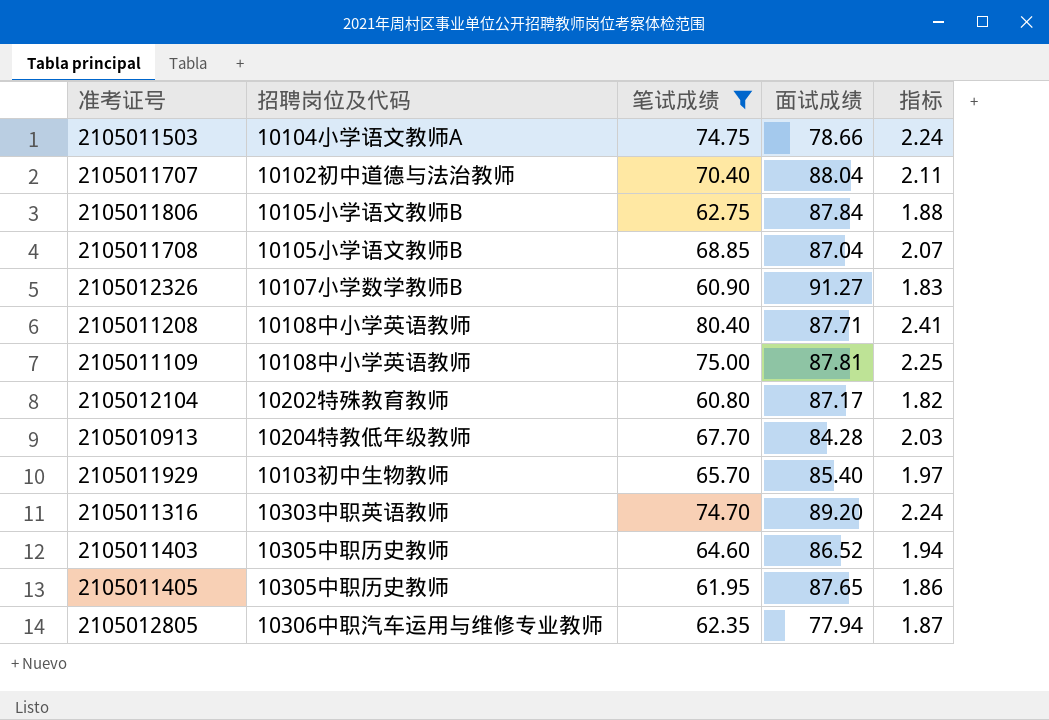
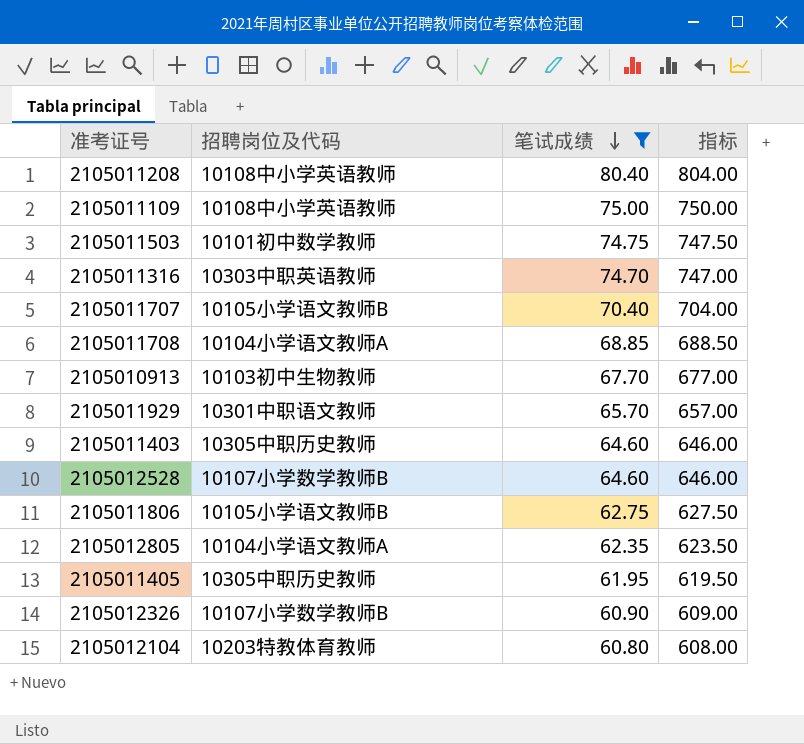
row order: none -> 笔试成绩 descending
column 面试成绩 | position: 4 -> none
column 指标 | formula: [笔试成绩] * 0.03 -> [笔试成绩] * 10
2105011503 | 招聘岗位及代码: 10104小学语文教师A -> 10101初中数学教师
2105011707 | 招聘岗位及代码: 10102初中道德与法治教师 -> 10105小学语文教师B
2105011708 | 招聘岗位及代码: 10105小学语文教师B -> 10104小学语文教师A
2105010913 | 招聘岗位及代码: 10204特教低年级教师 -> 10103初中生物教师
2105011929 | 招聘岗位及代码: 10103初中生物教师 -> 10301中职语文教师
row 2105012528: none -> 10107小学数学教师B | 64.60 | 646.00
2105012805 | 招聘岗位及代码: 10306中职汽车运用与维修专业教师 -> 10104小学语文教师A
2105012104 | 招聘岗位及代码: 10202特殊教育教师 -> 10203特教体育教师

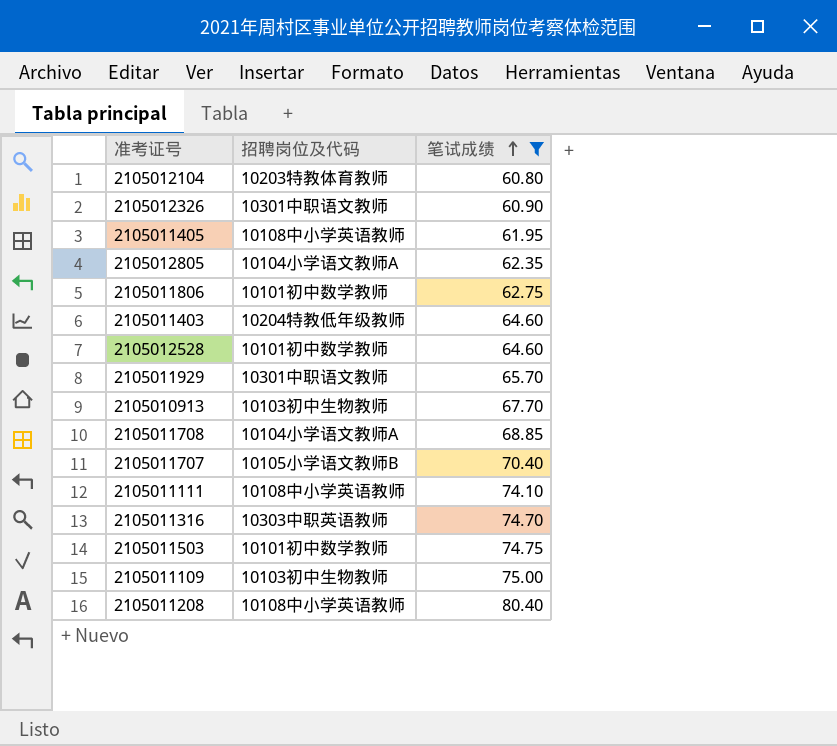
row order: 笔试成绩 descending -> 笔试成绩 ascending
column 指标 | formula: [笔试成绩] * 10 -> none
2105012326 | 招聘岗位及代码: 10107小学数学教师B -> 10301中职语文教师
2105011405 | 招聘岗位及代码: 10305中职历史教师 -> 10108中小学英语教师
2105011806 | 招聘岗位及代码: 10105小学语文教师B -> 10101初中数学教师
2105011403 | 招聘岗位及代码: 10305中职历史教师 -> 10204特教低年级教师
2105012528 | 招聘岗位及代码: 10107小学数学教师B -> 10101初中数学教师
row 2105011111: none -> 10108中小学英语教师 | 74.10
2105011109 | 招聘岗位及代码: 10108中小学英语教师 -> 10103初中生物教师

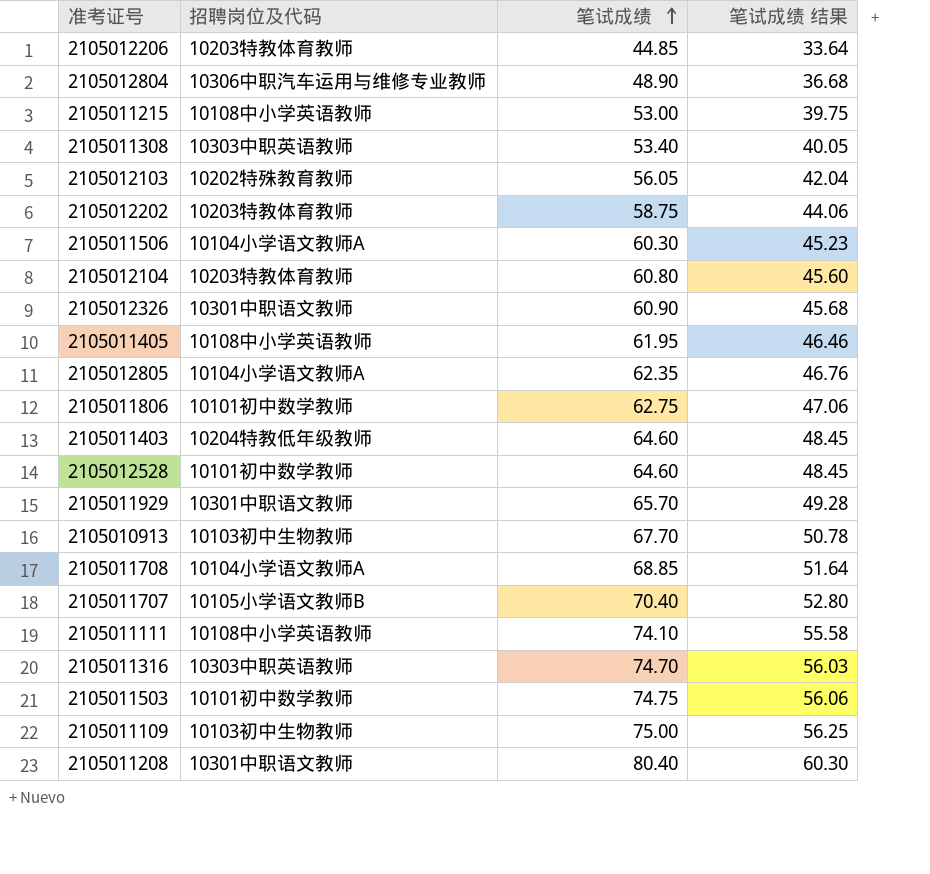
filter: 笔试成绩 >= 60.80 -> none
column 笔试成绩 结果 | formula: none -> [笔试成绩] * 0.75
2105011208 | 招聘岗位及代码: 10108中小学英语教师 -> 10301中职语文教师

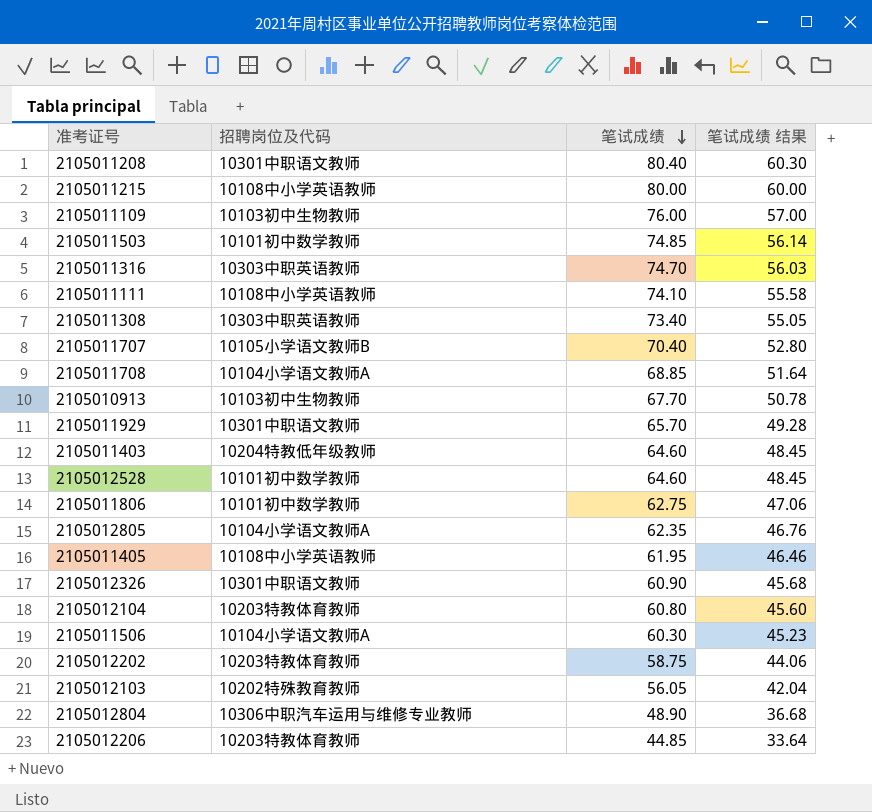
row order: 笔试成绩 ascending -> 笔试成绩 descending
2105011215 | 笔试成绩: 53.00 -> 80.00
2105011215 | 笔试成绩 结果: 39.75 -> 60.00
2105011109 | 笔试成绩: 75.00 -> 76.00
2105011109 | 笔试成绩 结果: 56.25 -> 57.00
2105011503 | 笔试成绩: 74.75 -> 74.85
2105011503 | 笔试成绩 结果: 56.06 -> 56.14
2105011308 | 笔试成绩: 53.40 -> 73.40
2105011308 | 笔试成绩 结果: 40.05 -> 55.05

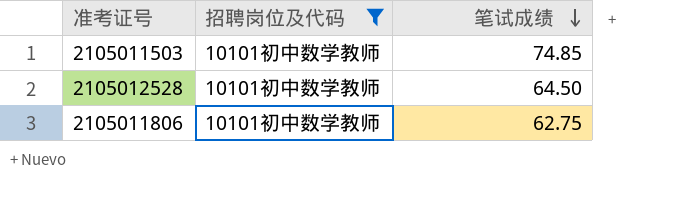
filter: none -> 招聘岗位及代码 = 10101初中数学教师
column 笔试成绩 结果 | formula: [笔试成绩] * 0.75 -> none
2105012528 | 笔试成绩: 64.60 -> 64.50

